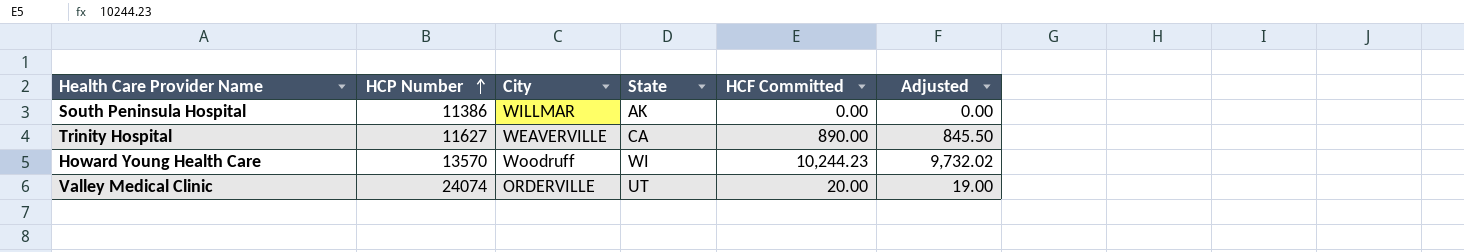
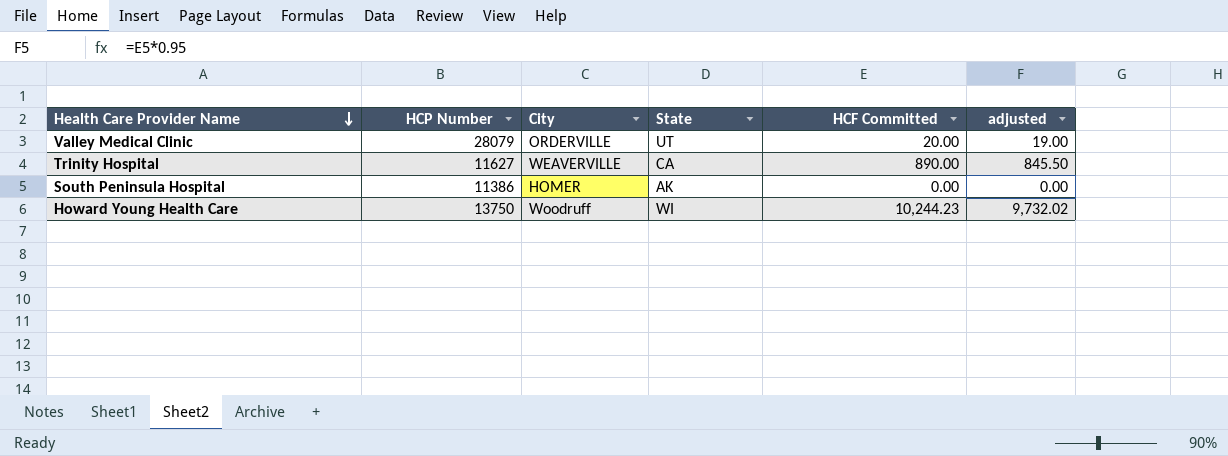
row order: HCP Number ascending -> Health Care Provider Name descending
column name: Adjusted -> adjusted
Valley Medical Clinic | HCP Number: 24074 -> 28079
South Peninsula Hospital | City: WILLMAR -> HOMER
Howard Young Health Care | HCP Number: 13570 -> 13750

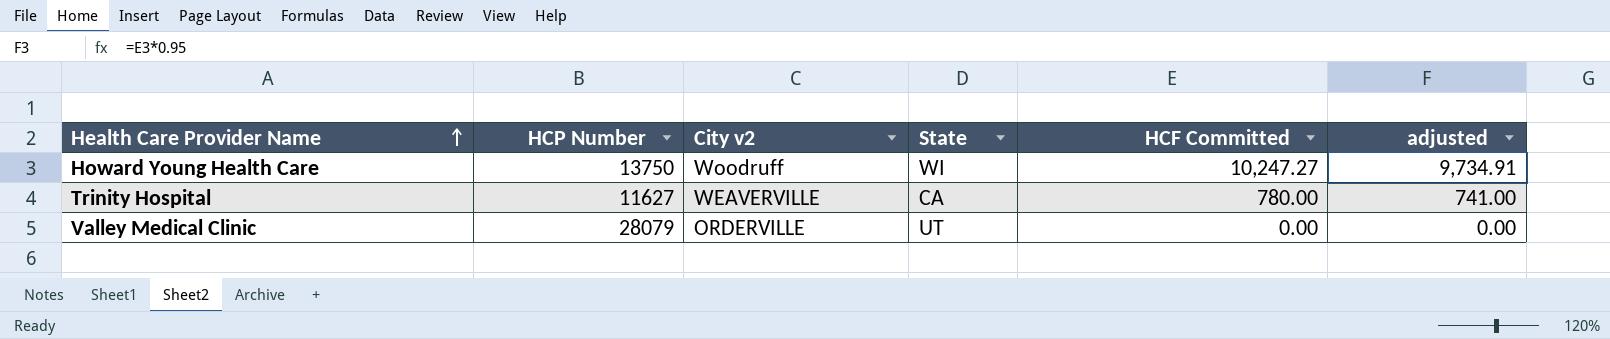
row order: Health Care Provider Name descending -> Health Care Provider Name ascending
column name: City -> City v2
row South Peninsula Hospital: 11386 | HOMER | AK | 0.00 | 0.00 -> none
Howard Young Health Care | HCF Committed: 10,244.23 -> 10,247.27
Howard Young Health Care | adjusted: 9,732.02 -> 9,734.91
Trinity Hospital | HCF Committed: 890.00 -> 780.00
Trinity Hospital | adjusted: 845.50 -> 741.00
Valley Medical Clinic | HCF Committed: 20.00 -> 0.00
Valley Medical Clinic | adjusted: 19.00 -> 0.00

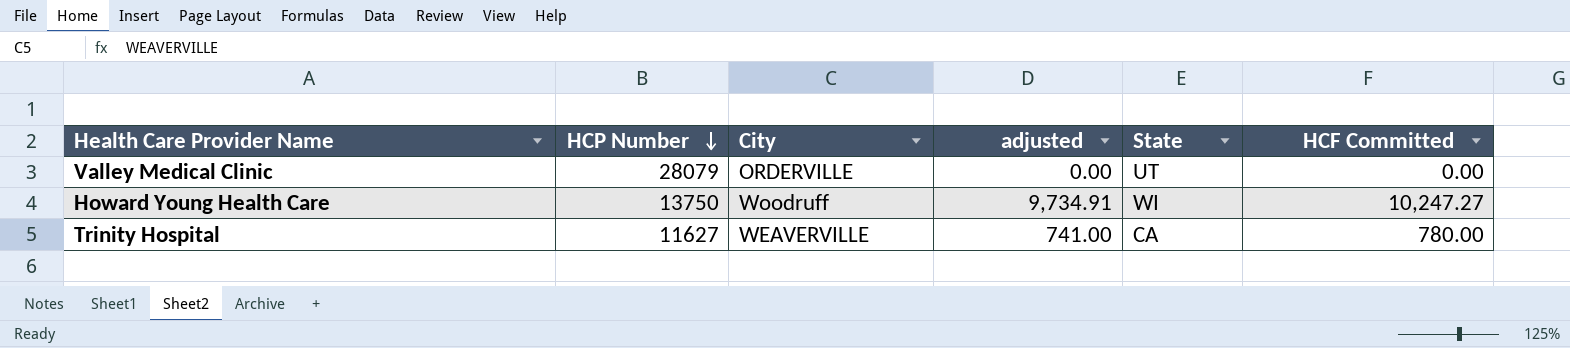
row order: Health Care Provider Name ascending -> HCP Number descending
column name: City v2 -> City
column adjusted | position: 6 -> 4

